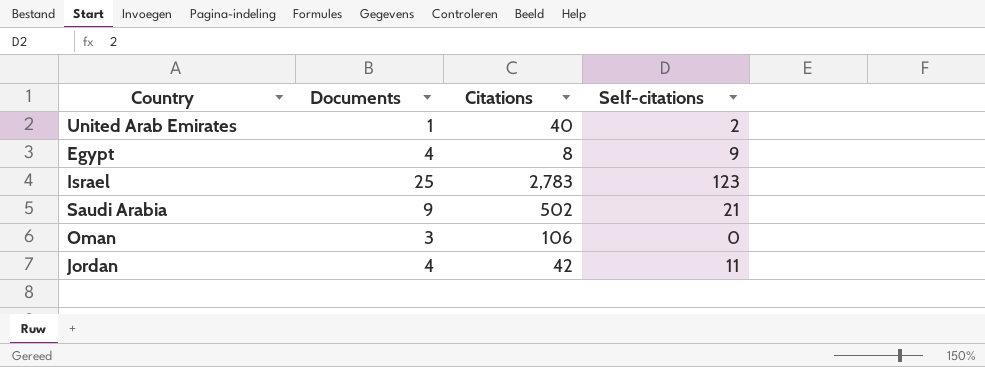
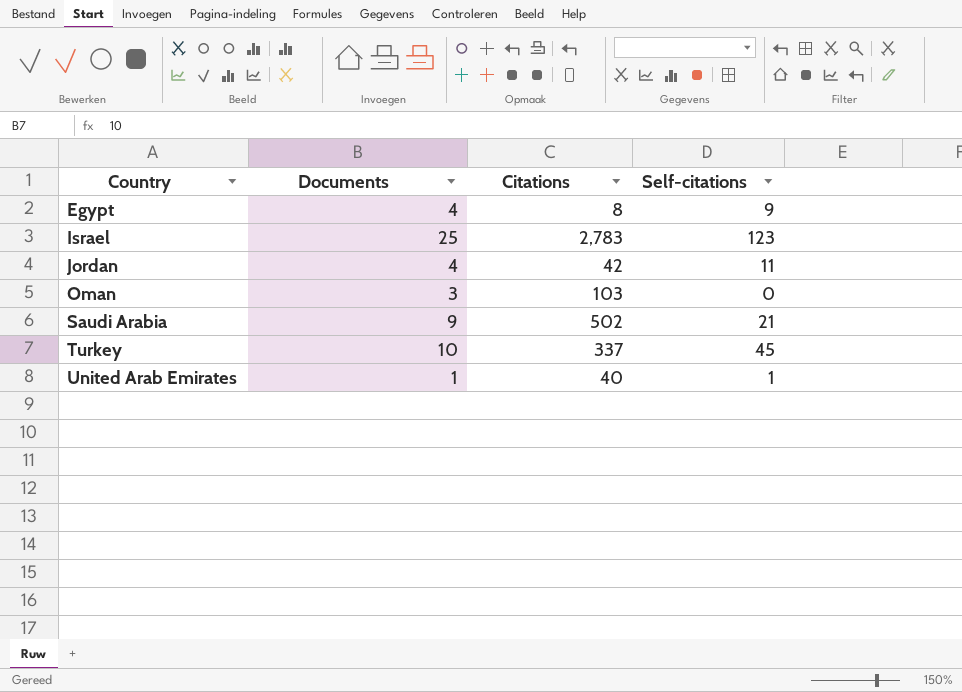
row order: none -> Country ascending
Oman | Citations: 106 -> 103
row Turkey: none -> 10 | 337 | 45
United Arab Emirates | Self-citations: 2 -> 1

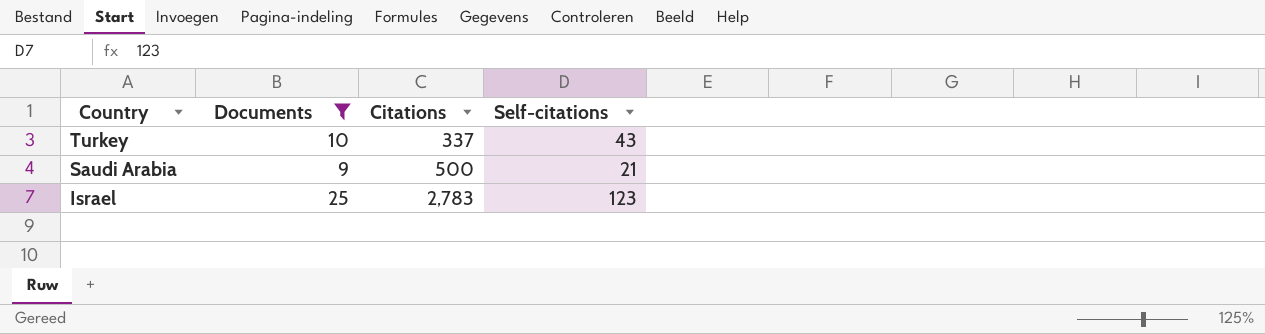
filter: none -> Documents >= 9
row order: Country ascending -> Country descending
Turkey | Self-citations: 45 -> 43
Saudi Arabia | Citations: 502 -> 500

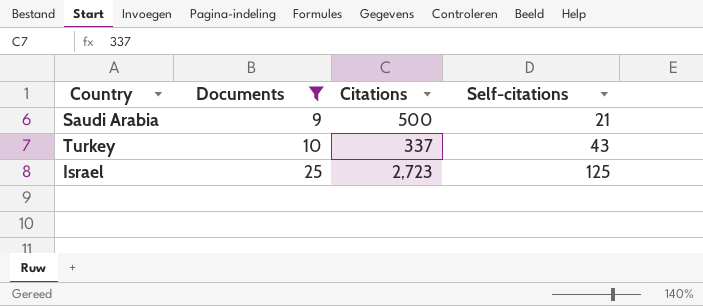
row order: Country descending -> Documents ascending
Israel | Citations: 2,783 -> 2,723
Israel | Self-citations: 123 -> 125

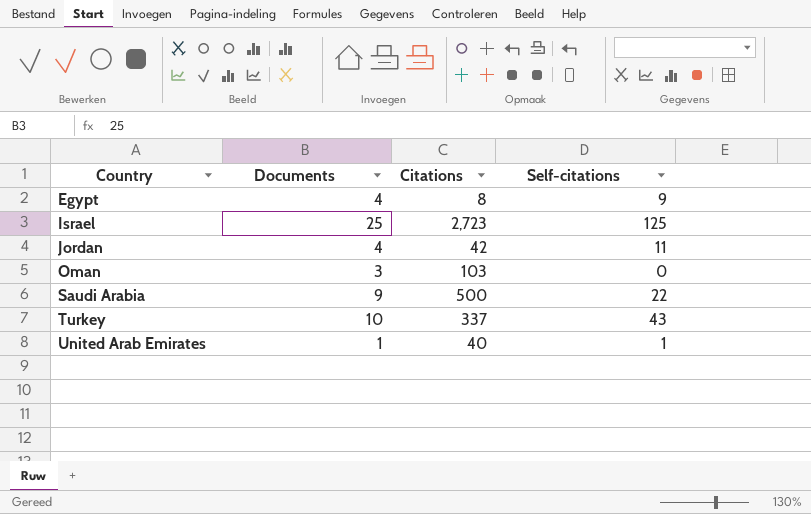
filter: Documents >= 9 -> none
row order: Documents ascending -> Country ascending
Saudi Arabia | Self-citations: 21 -> 22

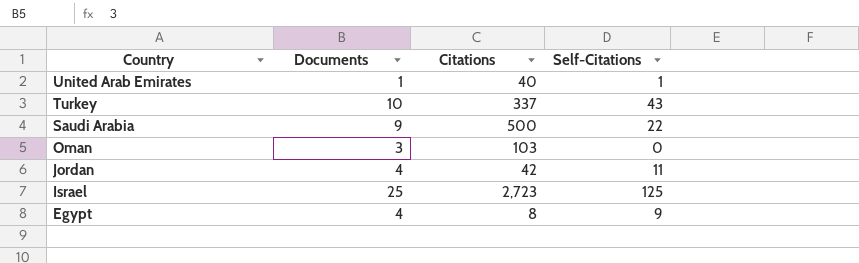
row order: Country ascending -> Country descending
column name: Self-citations -> Self-Citations

